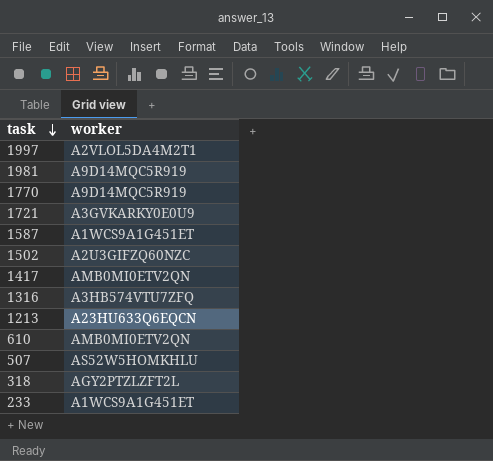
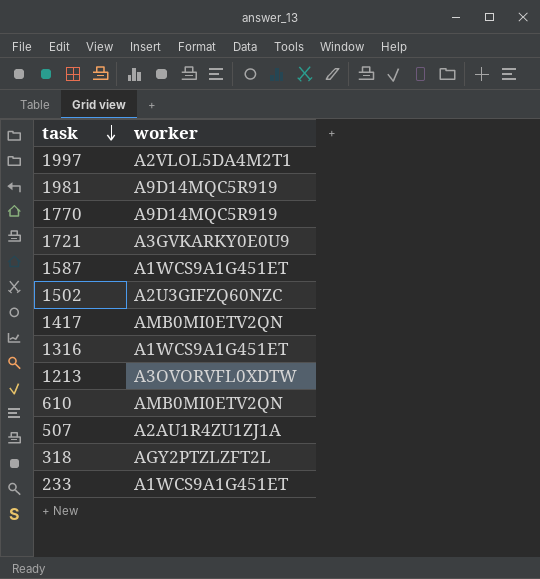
1316 | worker: A3HB574VTU7ZFQ -> A1WCS9A1G451ET
1213 | worker: A23HU633Q6EQCN -> A3OVORVFL0XDTW
507 | worker: AS52W5HOMKHLU -> A2AU1R4ZU1ZJ1A

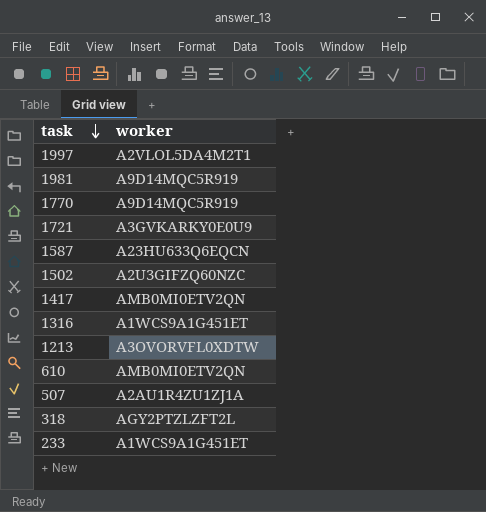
1587 | worker: A1WCS9A1G451ET -> A23HU633Q6EQCN

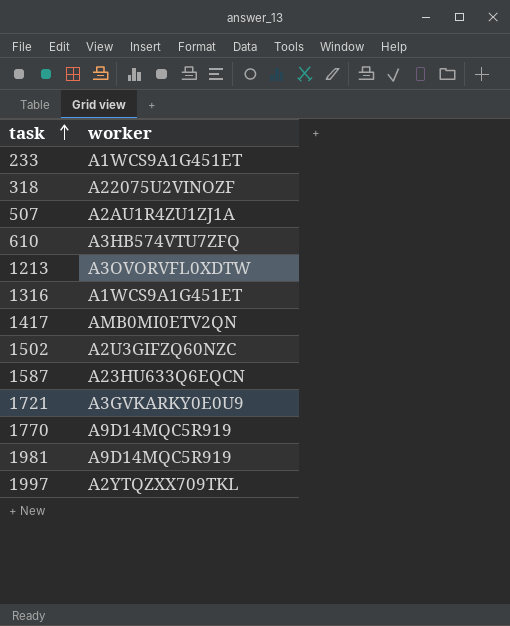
row order: task descending -> task ascending
318 | worker: AGY2PTZLZFT2L -> A22075U2VINOZF
610 | worker: AMB0MI0ETV2QN -> A3HB574VTU7ZFQ
1997 | worker: A2VLOL5DA4M2T1 -> A2YTQZXX709TKL

